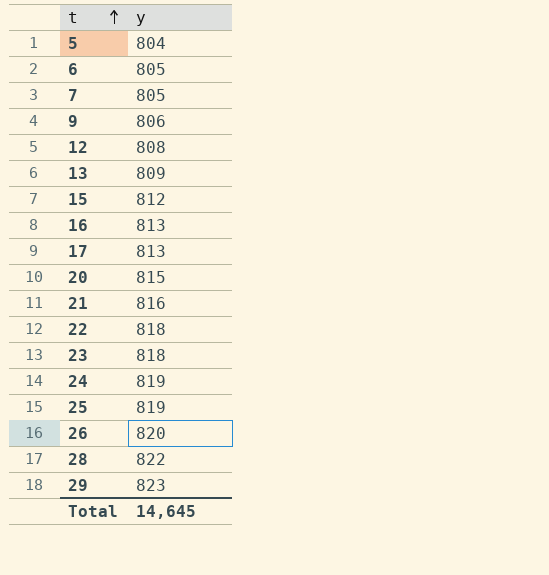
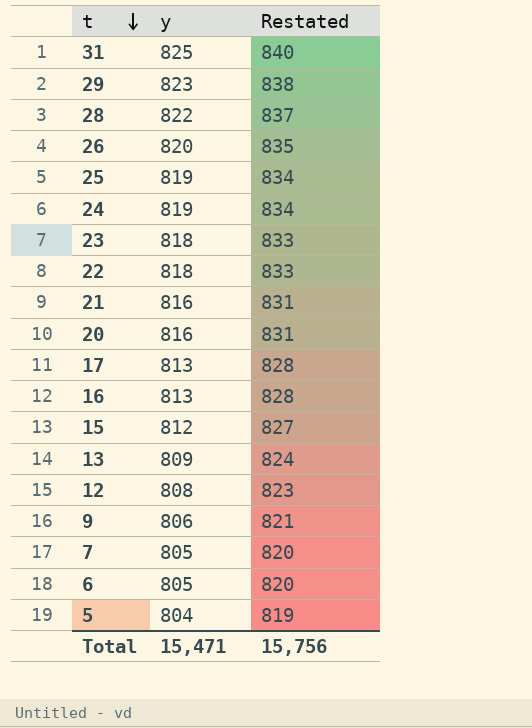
row order: t ascending -> t descending
column Restated | formula: none -> [y] + 15
row 31: none -> 825 | 840
20 | y: 815 -> 816
Total | y: 14,645 -> 15,471

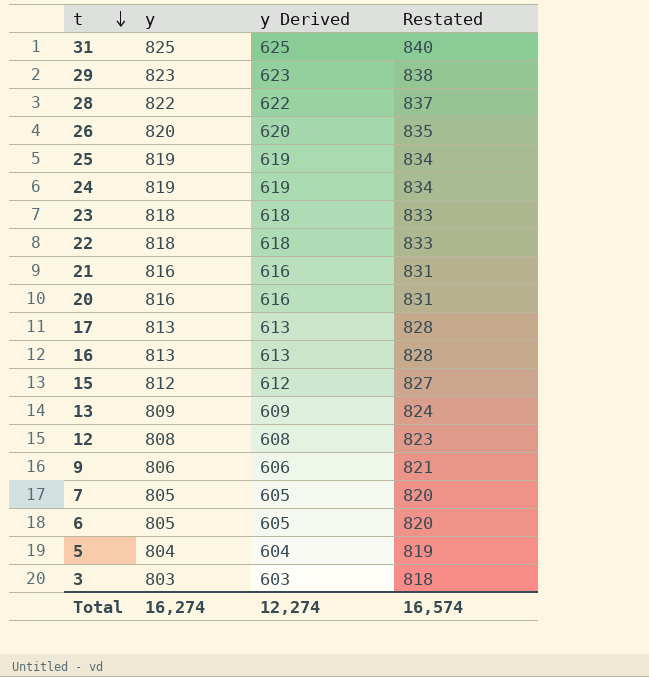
column y Derived | formula: none -> [y] - 200
row 3: none -> 803 | 603 | 818
Total | y: 15,471 -> 16,274
Total | Restated: 15,756 -> 16,574

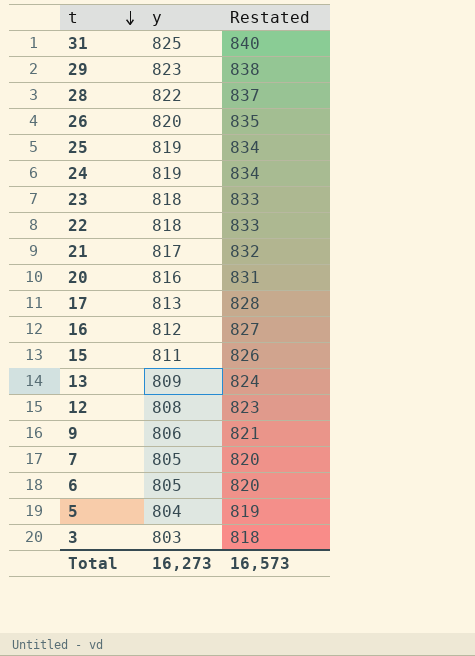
column y Derived | formula: [y] - 200 -> none
21 | y: 816 -> 817
21 | Restated: 831 -> 832
16 | y: 813 -> 812
16 | Restated: 828 -> 827
15 | y: 812 -> 811
15 | Restated: 827 -> 826
Total | y: 16,274 -> 16,273
Total | Restated: 16,574 -> 16,573

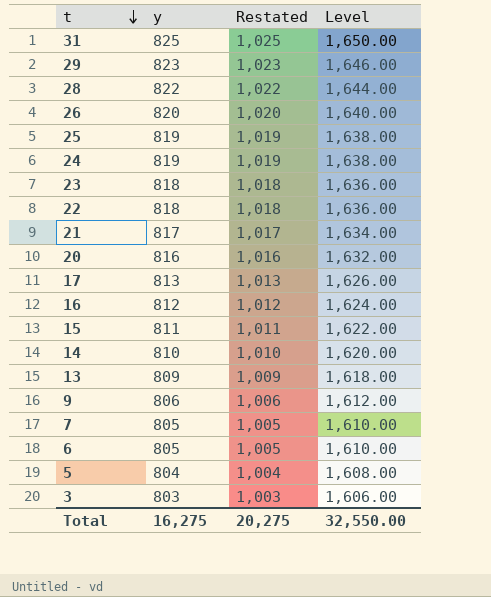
column Restated | formula: [y] + 15 -> [y] + 200
column Level | formula: none -> [y] * 2
row 12: 808 | 823 -> none
row 14: none -> 810 | 1,010 | 1,620.00
Total | y: 16,273 -> 16,275
Total | Restated: 16,573 -> 20,275

